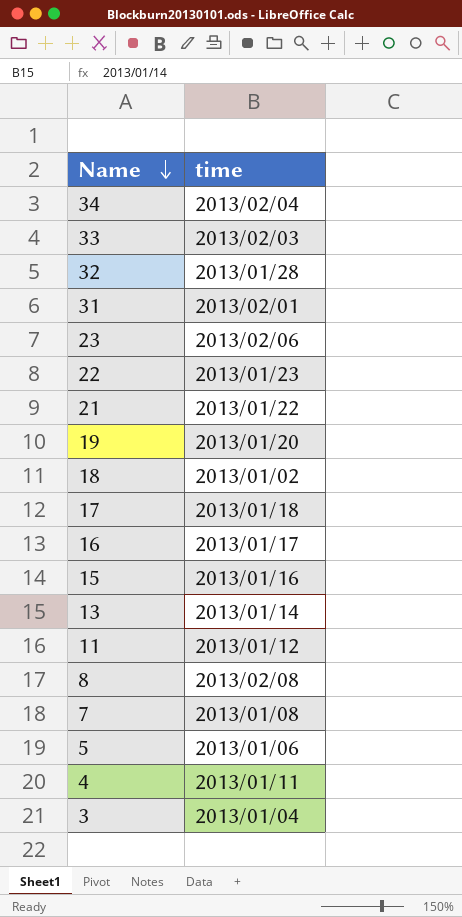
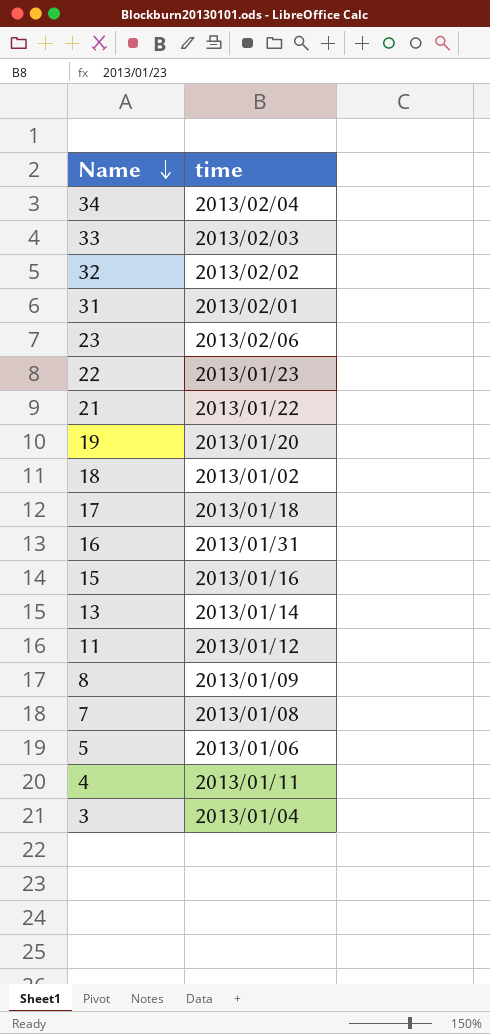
32 | time: 2013/01/28 -> 2013/02/02
16 | time: 2013/01/17 -> 2013/01/31
8 | time: 2013/02/08 -> 2013/01/09

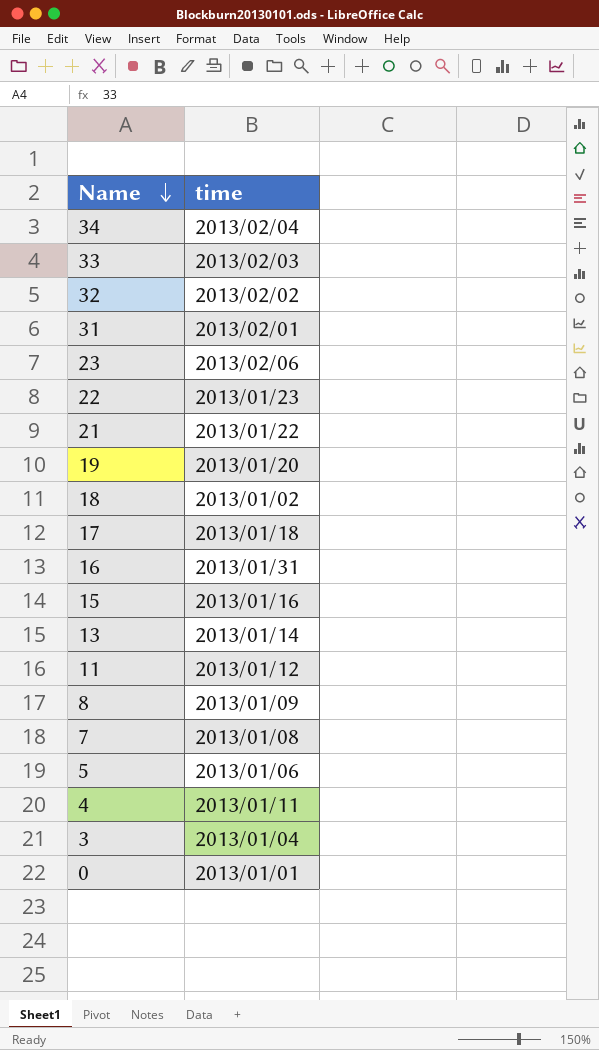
row 0: none -> 2013/01/01

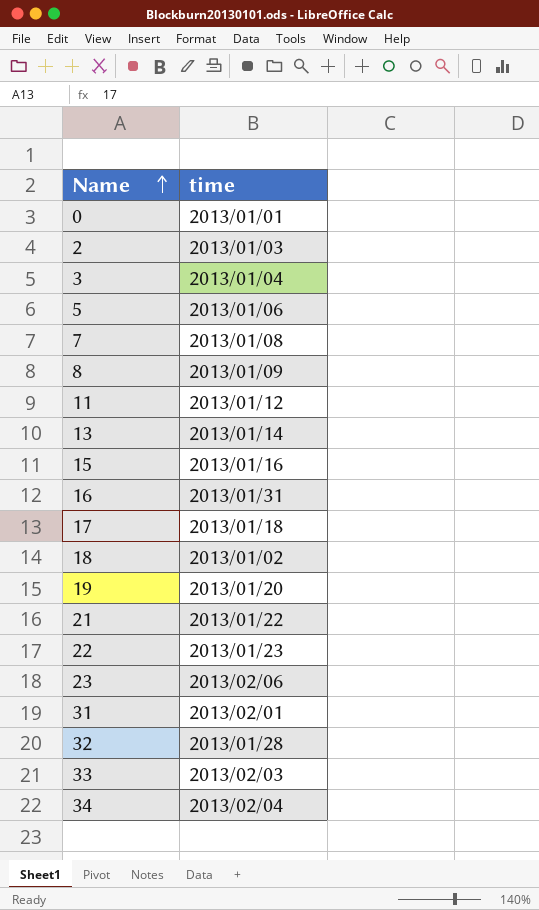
row order: Name descending -> Name ascending
row 4: 2013/01/11 -> none
row 2: none -> 2013/01/03
32 | time: 2013/02/02 -> 2013/01/28

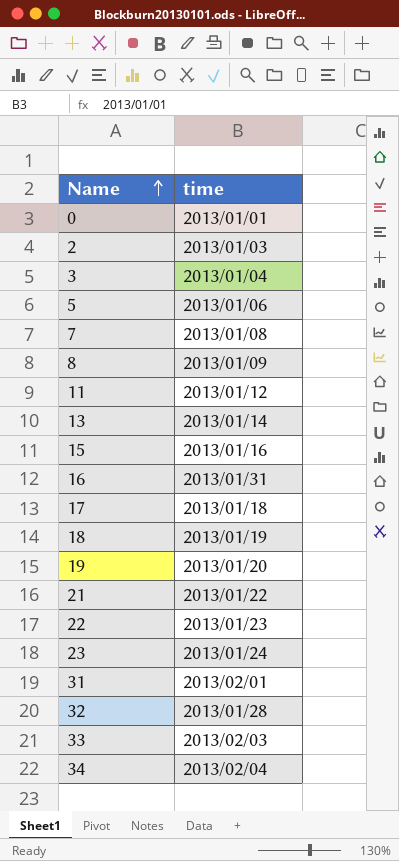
18 | time: 2013/01/02 -> 2013/01/19
23 | time: 2013/02/06 -> 2013/01/24

